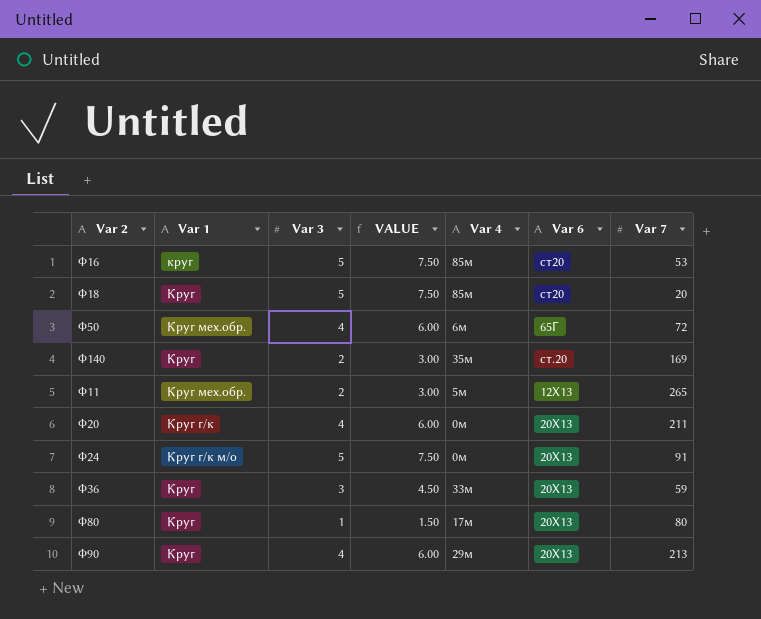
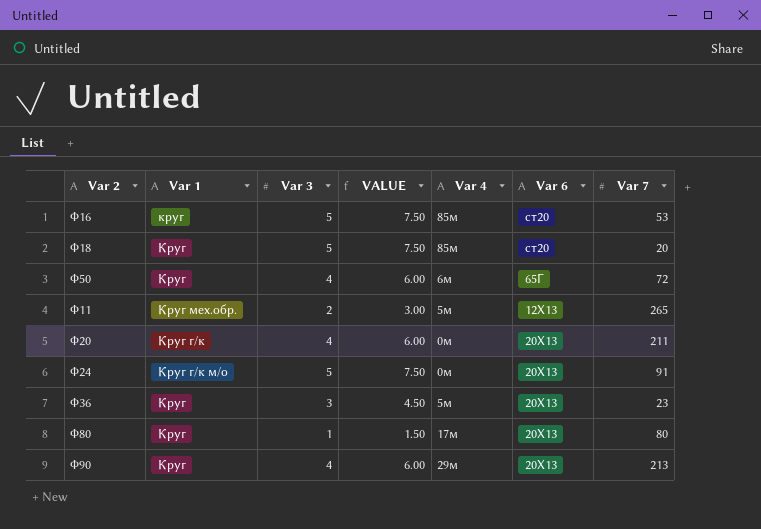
row Ф140: Круг | 2 | 3.00 | 35м | ст.20 | 169 -> none
Ф50 | Var 1: Круг мех.обр. -> Круг
Ф36 | Var 4: 33м -> 5м
Ф36 | Var 7: 59 -> 23

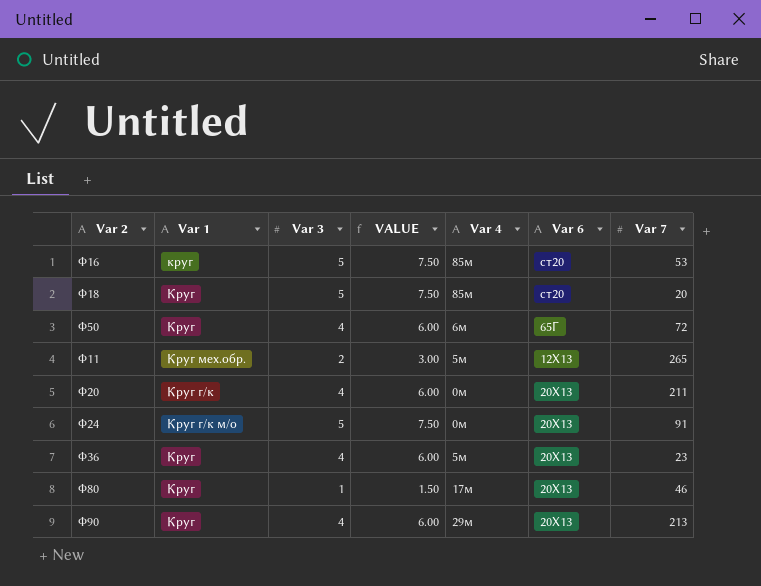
Ф36 | Var 3: 3 -> 4
Ф36 | VALUE: 4.50 -> 6.00
Ф80 | Var 7: 80 -> 46

